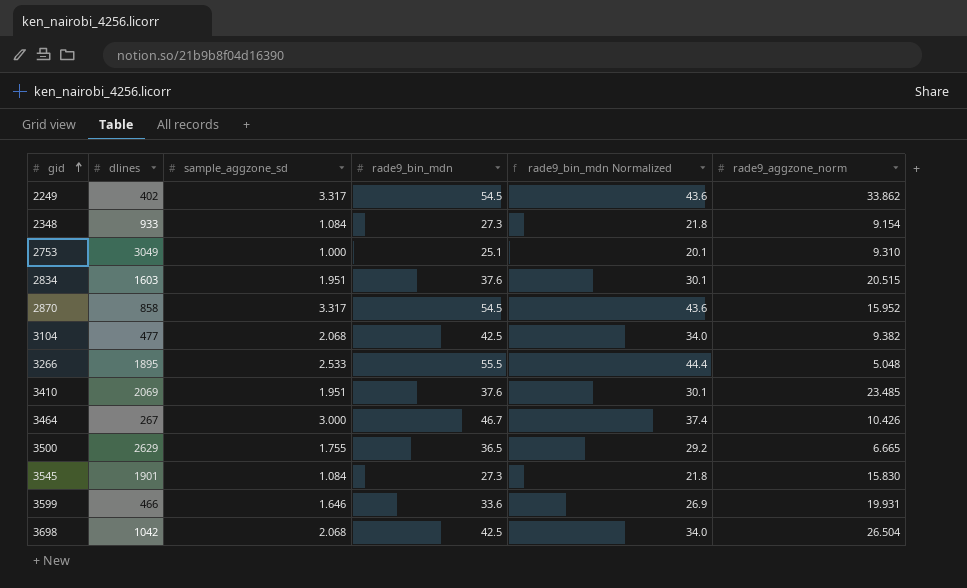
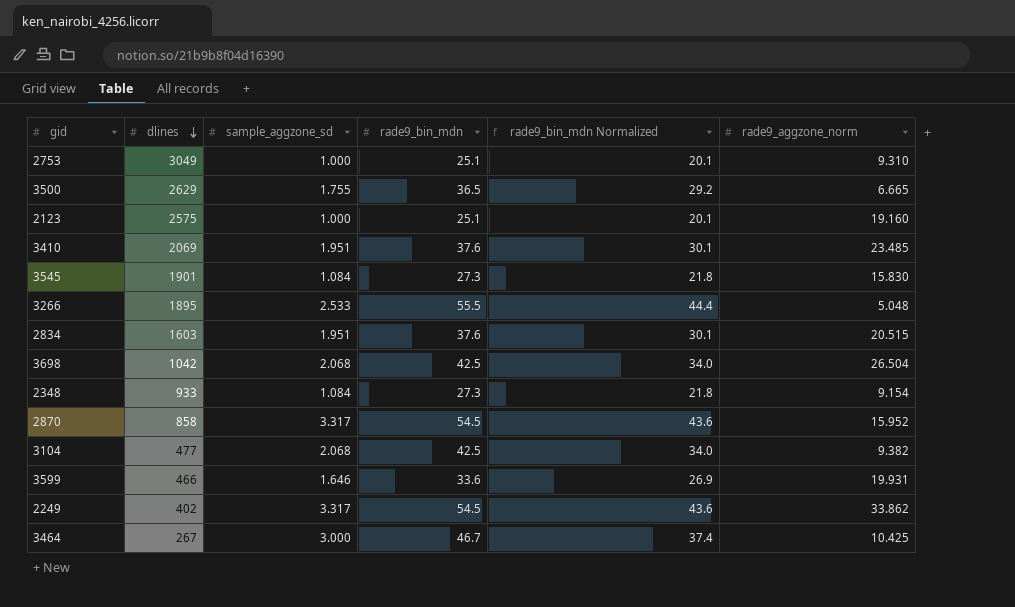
row order: gid ascending -> dlines descending
row 2123: none -> 2575 | 1.000 | 25.1 | 20.1 | 19.160
3464 | rade9_aggzone_norm: 10.426 -> 10.425

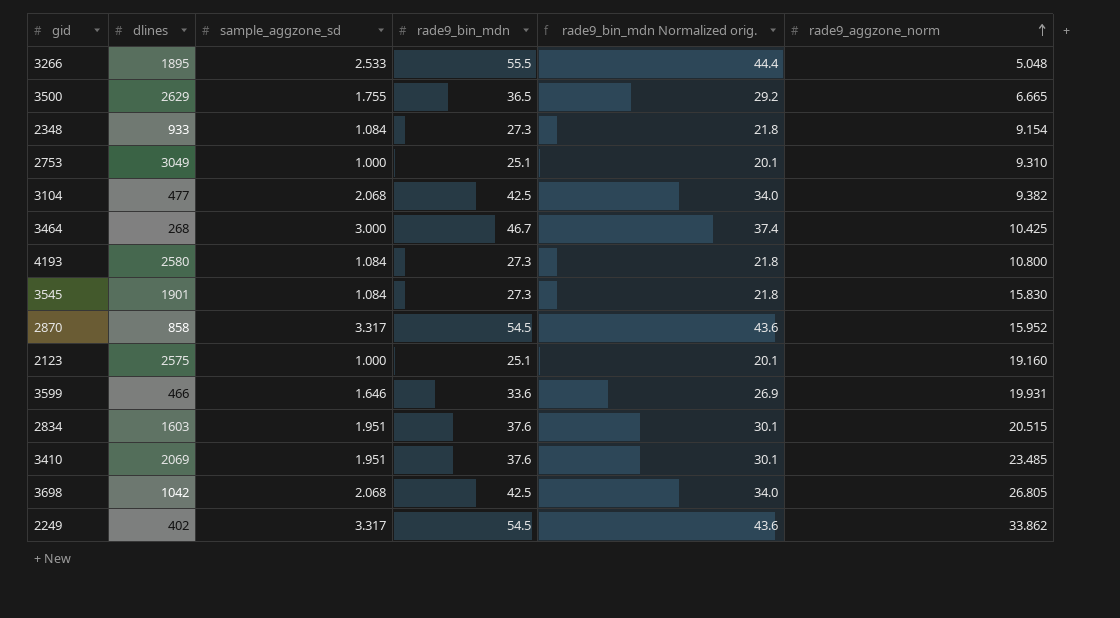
row order: dlines descending -> rade9_aggzone_norm ascending
column name: rade9_bin_mdn Normalized -> rade9_bin_mdn Normalized orig.
3464 | dlines: 267 -> 268
row 4193: none -> 2580 | 1.084 | 27.3 | 21.8 | 10.800
3698 | rade9_aggzone_norm: 26.504 -> 26.805

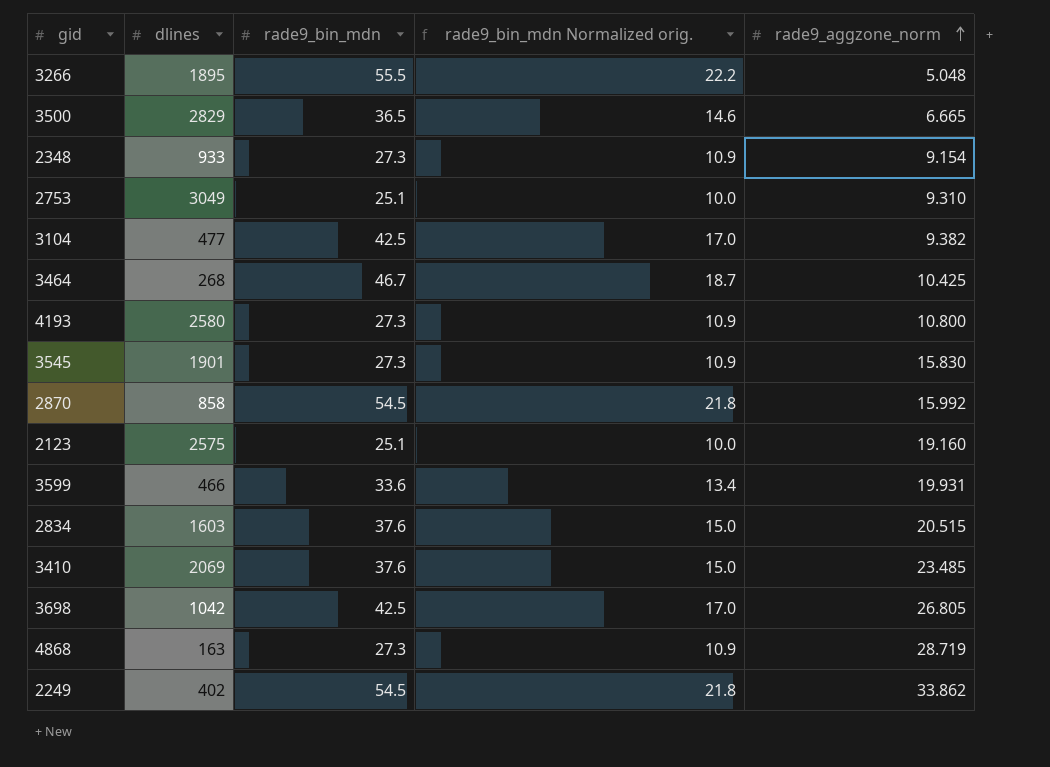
column sample_aggzone_sd | position: 3 -> none
column rade9_bin_mdn Normalized orig. | formula: [rade9_bin_mdn] * 0.8 -> [rade9_bin_mdn] * 0.4
3500 | dlines: 2629 -> 2829
2870 | rade9_aggzone_norm: 15.952 -> 15.992
row 4868: none -> 163 | 27.3 | 10.9 | 28.719

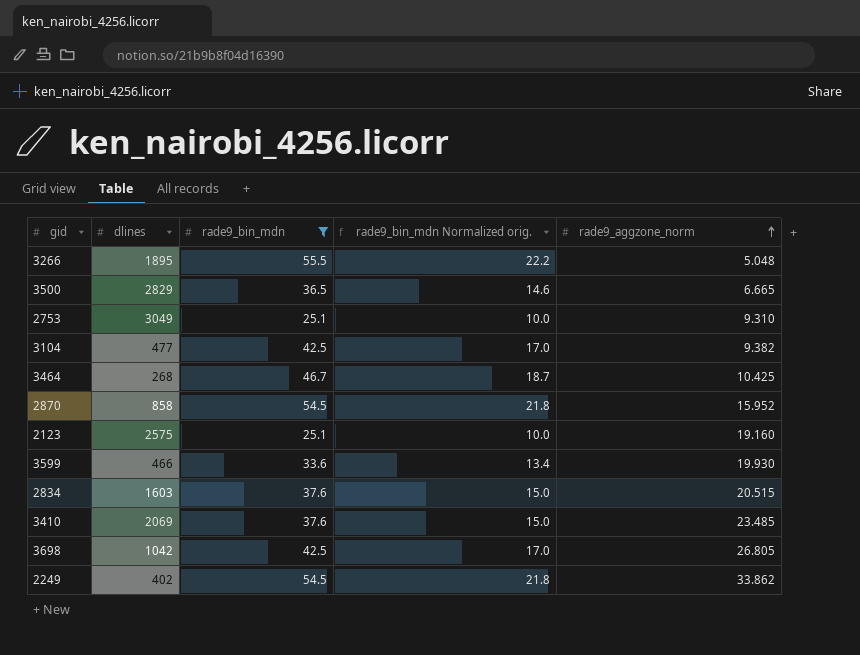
filter: none -> rade9_bin_mdn != 27.3
2870 | rade9_aggzone_norm: 15.992 -> 15.952
3599 | rade9_aggzone_norm: 19.931 -> 19.930

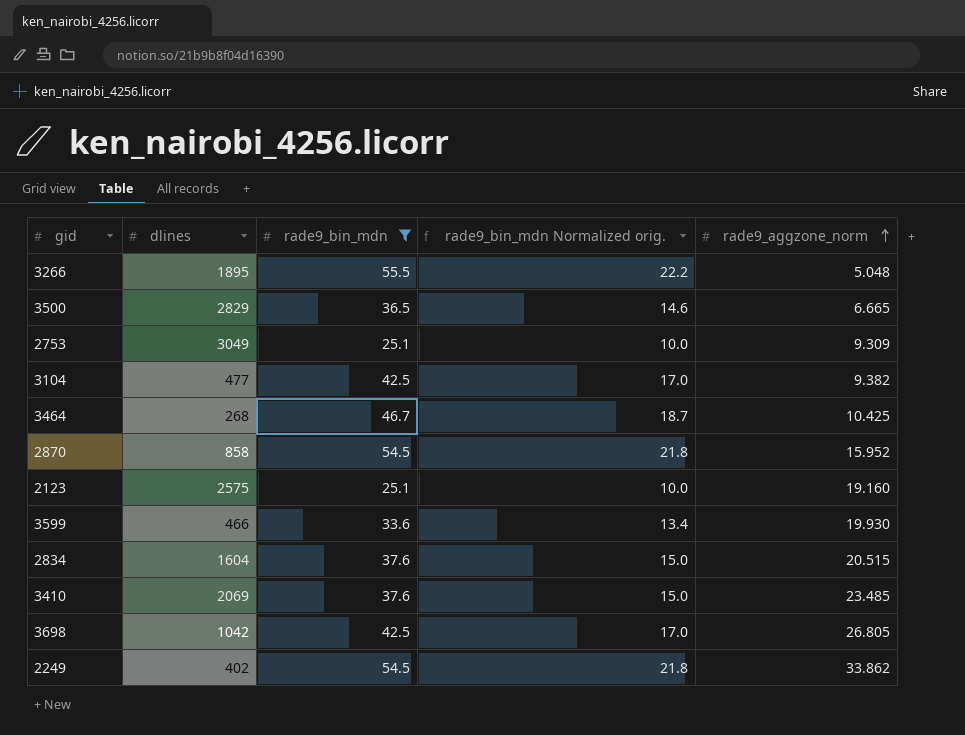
2753 | rade9_aggzone_norm: 9.310 -> 9.309
2834 | dlines: 1603 -> 1604

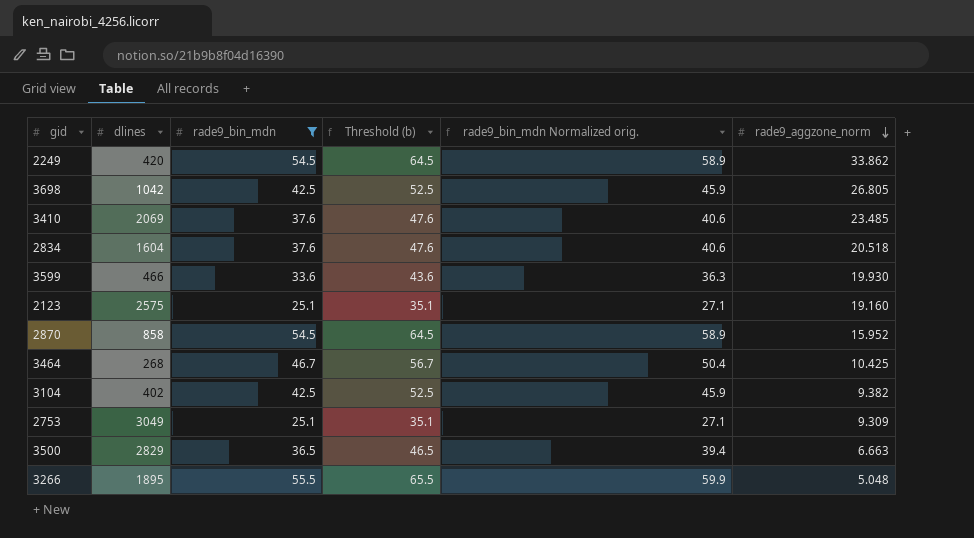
row order: rade9_aggzone_norm ascending -> rade9_aggzone_norm descending
column Threshold (b) | formula: none -> [rade9_bin_mdn] + 10
column rade9_bin_mdn Normalized orig. | formula: [rade9_bin_mdn] * 0.4 -> [rade9_bin_mdn] * 1.08
2249 | dlines: 402 -> 420
2834 | rade9_aggzone_norm: 20.515 -> 20.518
3104 | dlines: 477 -> 402
3500 | rade9_aggzone_norm: 6.665 -> 6.663

